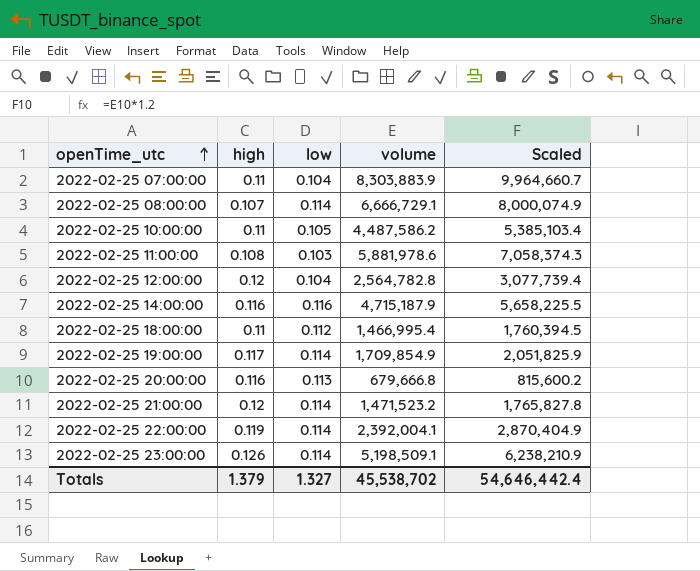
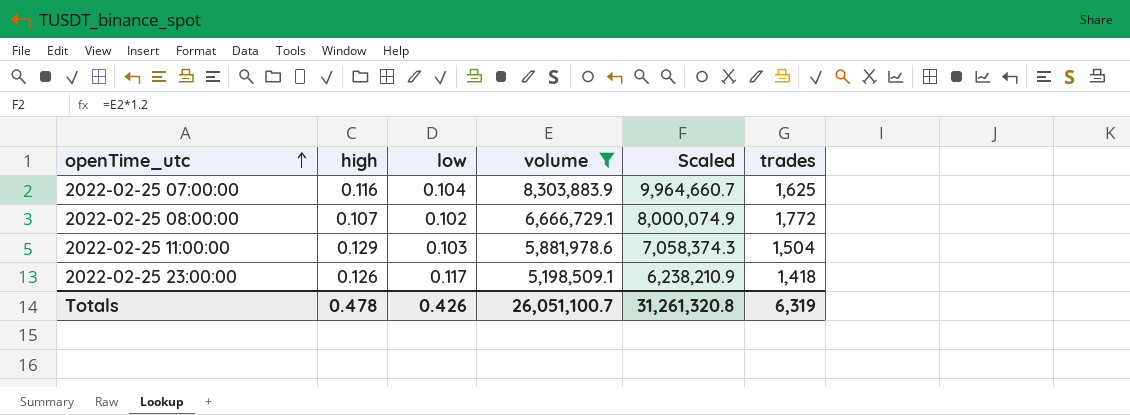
filter: none -> volume >= 5,198,509.1
column trades | position: none -> 6
2022-02-25 07:00:00 | high: 0.11 -> 0.116
2022-02-25 08:00:00 | low: 0.114 -> 0.102
2022-02-25 11:00:00 | high: 0.108 -> 0.129
2022-02-25 23:00:00 | low: 0.114 -> 0.117
Totals | high: 1.379 -> 0.478
Totals | low: 1.327 -> 0.426
Totals | volume: 45,538,702 -> 26,051,100.7
Totals | Scaled: 54,646,442.4 -> 31,261,320.8

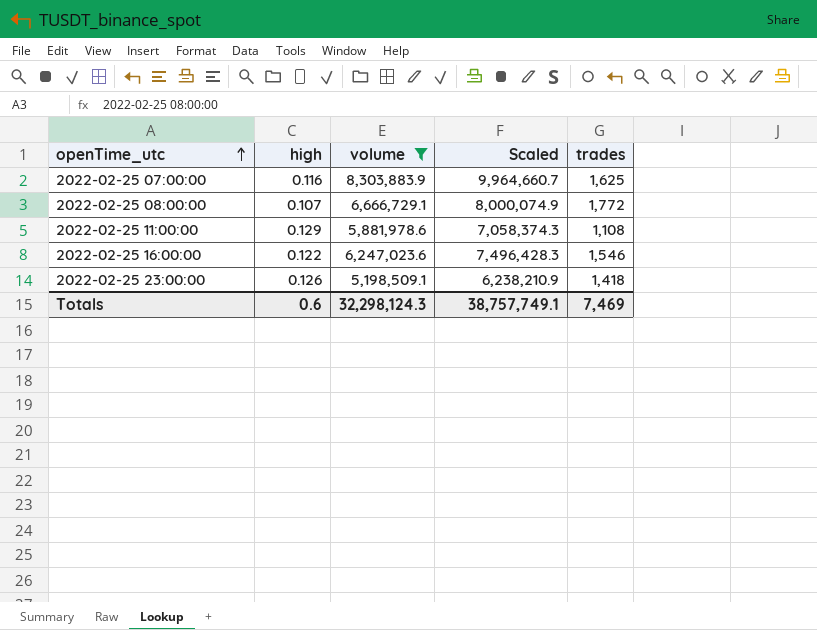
column low | position: 3 -> none
2022-02-25 11:00:00 | trades: 1,504 -> 1,108
row 2022-02-25 16:00:00: none -> 0.122 | 6,247,023.6 | 7,496,428.3 | 1,546
Totals | high: 0.478 -> 0.6
Totals | volume: 26,051,100.7 -> 32,298,124.3
Totals | Scaled: 31,261,320.8 -> 38,757,749.1
Totals | trades: 6,319 -> 7,469

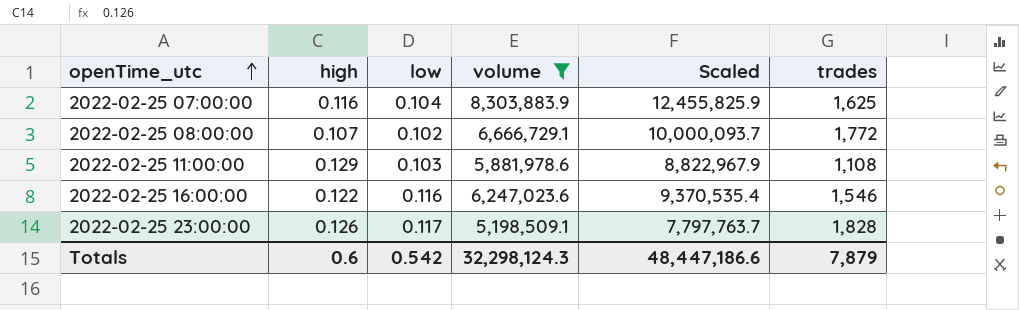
column low | position: none -> 3
column Scaled | formula: [volume] * 1.2 -> [volume] * 1.5
2022-02-25 23:00:00 | trades: 1,418 -> 1,828
Totals | Scaled: 38,757,749.1 -> 48,447,186.6
Totals | trades: 7,469 -> 7,879

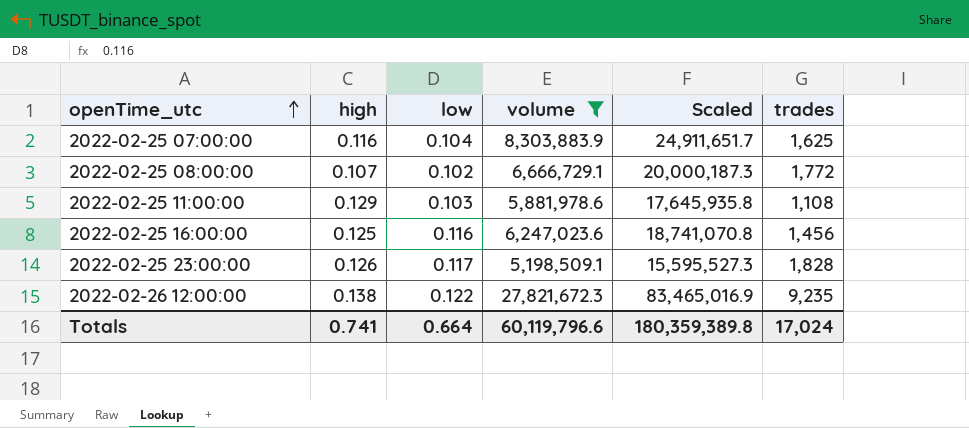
column Scaled | formula: [volume] * 1.5 -> [volume] * 3
2022-02-25 16:00:00 | high: 0.122 -> 0.125
2022-02-25 16:00:00 | trades: 1,546 -> 1,456
row 2022-02-26 12:00:00: none -> 0.138 | 0.122 | 27,821,672.3 | 83,465,016.9 | 9,235
Totals | high: 0.6 -> 0.741
Totals | low: 0.542 -> 0.664
Totals | volume: 32,298,124.3 -> 60,119,796.6
Totals | Scaled: 48,447,186.6 -> 180,359,389.8
Totals | trades: 7,879 -> 17,024

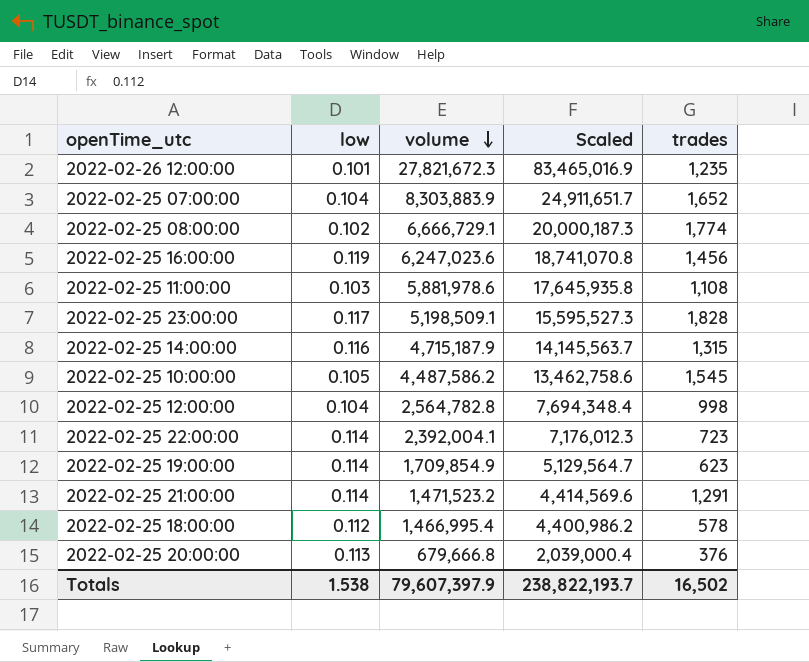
filter: volume >= 5,198,509.1 -> none
row order: openTime_utc ascending -> volume descending
column high | position: 2 -> none
2022-02-26 12:00:00 | low: 0.122 -> 0.101
2022-02-26 12:00:00 | trades: 9,235 -> 1,235
2022-02-25 07:00:00 | trades: 1,625 -> 1,652
2022-02-25 08:00:00 | trades: 1,772 -> 1,774
2022-02-25 16:00:00 | low: 0.116 -> 0.119
Totals | low: 0.664 -> 1.538
Totals | volume: 60,119,796.6 -> 79,607,397.9
Totals | Scaled: 180,359,389.8 -> 238,822,193.7
Totals | trades: 17,024 -> 16,502

